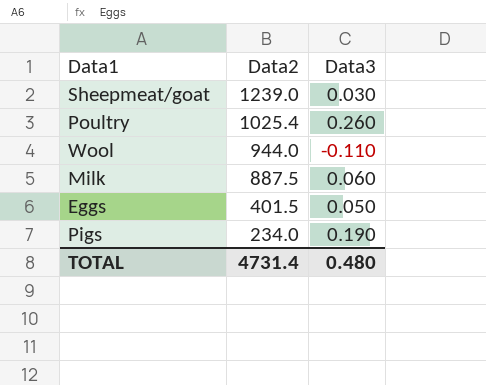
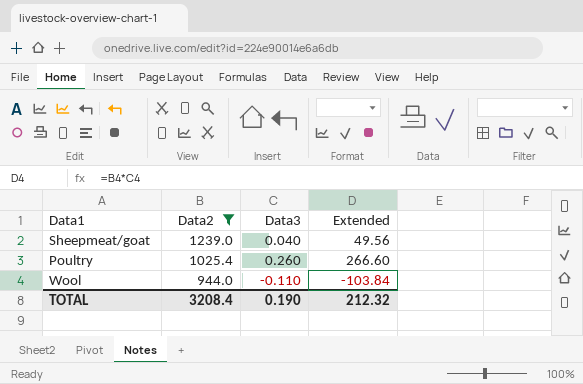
filter: none -> Data2 >= 944.0
column Extended | formula: none -> [Data2] * [Data3]
Sheepmeat/goat | Data3: 0.030 -> 0.040
TOTAL | Data2: 4731.4 -> 3208.4
TOTAL | Data3: 0.480 -> 0.190

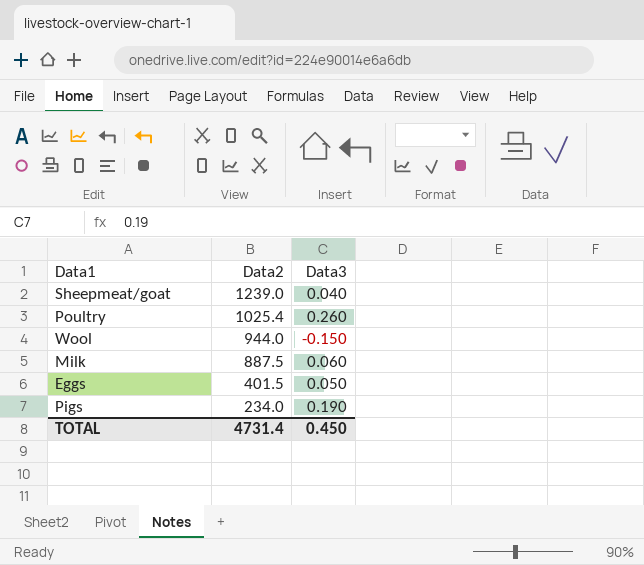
filter: Data2 >= 944.0 -> none
column Extended | formula: [Data2] * [Data3] -> none
Wool | Data3: -0.110 -> -0.150
TOTAL | Data2: 3208.4 -> 4731.4
TOTAL | Data3: 0.190 -> 0.450

